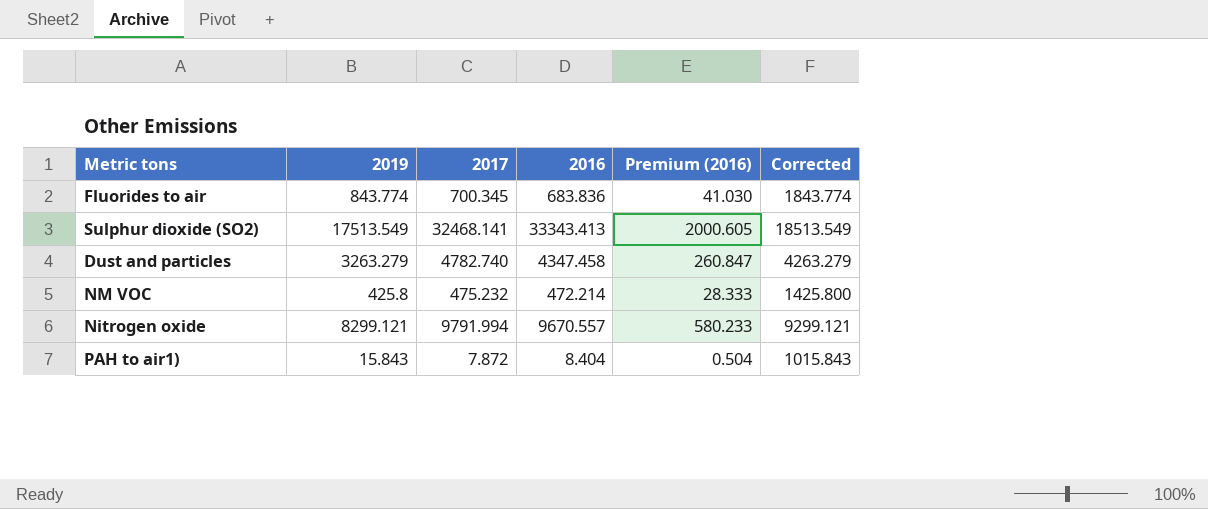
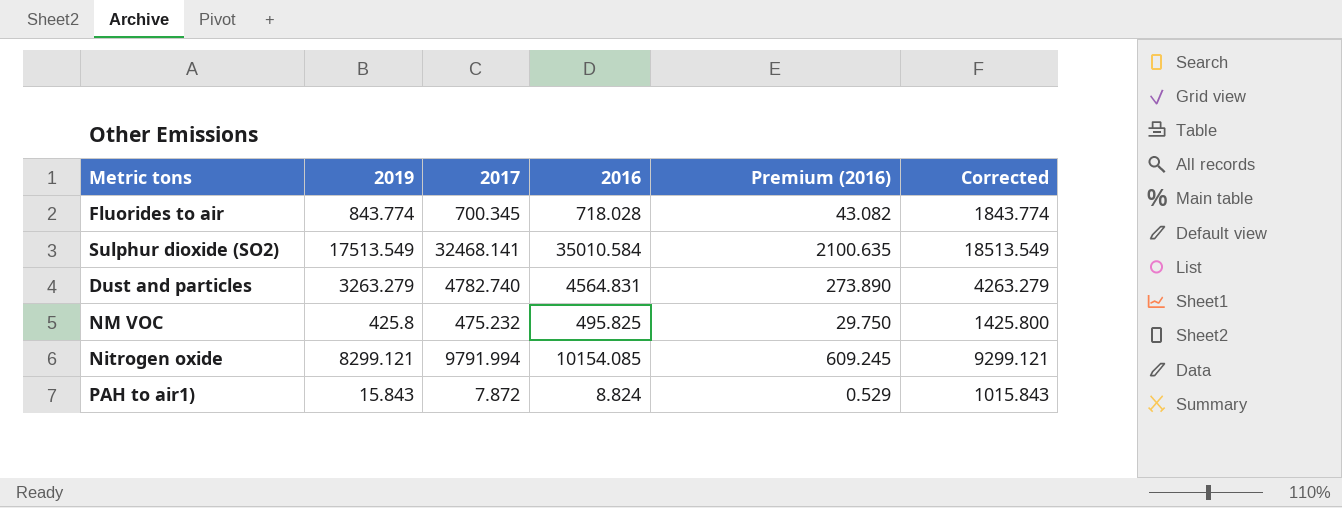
Fluorides to air | 2016: 683.836 -> 718.028
Fluorides to air | Premium (2016): 41.030 -> 43.082
Sulphur dioxide (SO2) | 2016: 33343.413 -> 35010.584
Sulphur dioxide (SO2) | Premium (2016): 2000.605 -> 2100.635
Dust and particles | 2016: 4347.458 -> 4564.831
Dust and particles | Premium (2016): 260.847 -> 273.890
NM VOC | 2016: 472.214 -> 495.825
NM VOC | Premium (2016): 28.333 -> 29.750
Nitrogen oxide | 2016: 9670.557 -> 10154.085
Nitrogen oxide | Premium (2016): 580.233 -> 609.245
PAH to air1) | 2016: 8.404 -> 8.824
PAH to air1) | Premium (2016): 0.504 -> 0.529

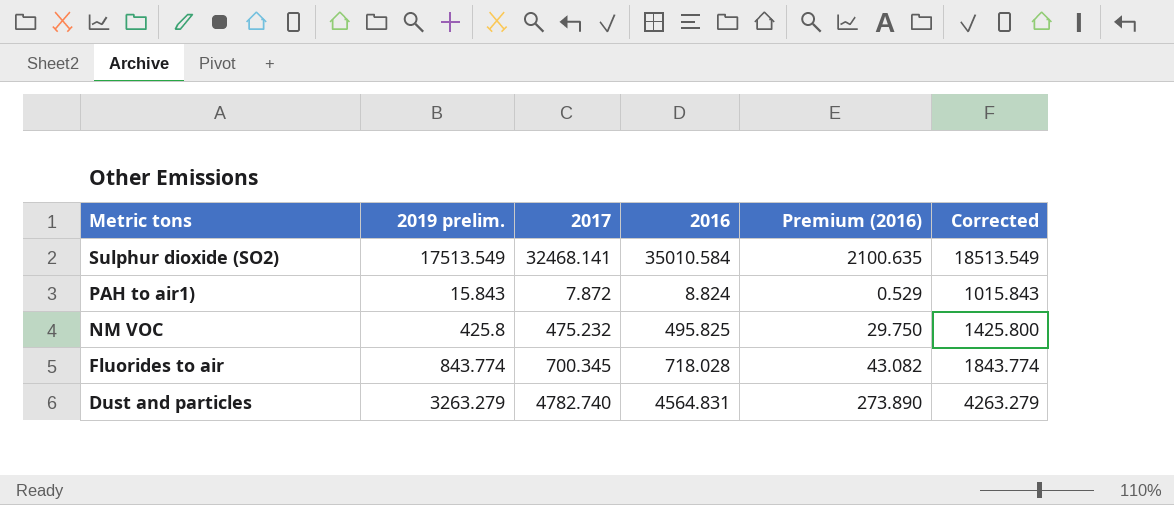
row order: none -> Metric tons descending
column name: 2019 -> 2019 prelim.
row Nitrogen oxide: 8299.121 | 9791.994 | 10154.085 | 609.245 | 9299.121 -> none

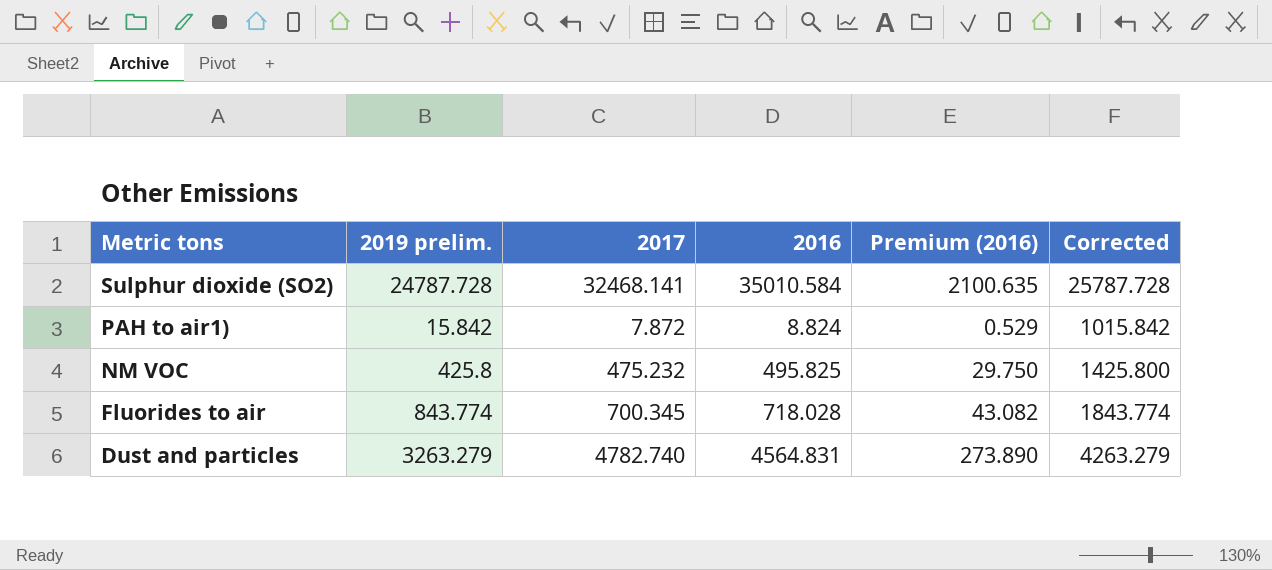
Sulphur dioxide (SO2) | 2019 prelim.: 17513.549 -> 24787.728
Sulphur dioxide (SO2) | Corrected: 18513.549 -> 25787.728
PAH to air1) | 2019 prelim.: 15.843 -> 15.842
PAH to air1) | Corrected: 1015.843 -> 1015.842

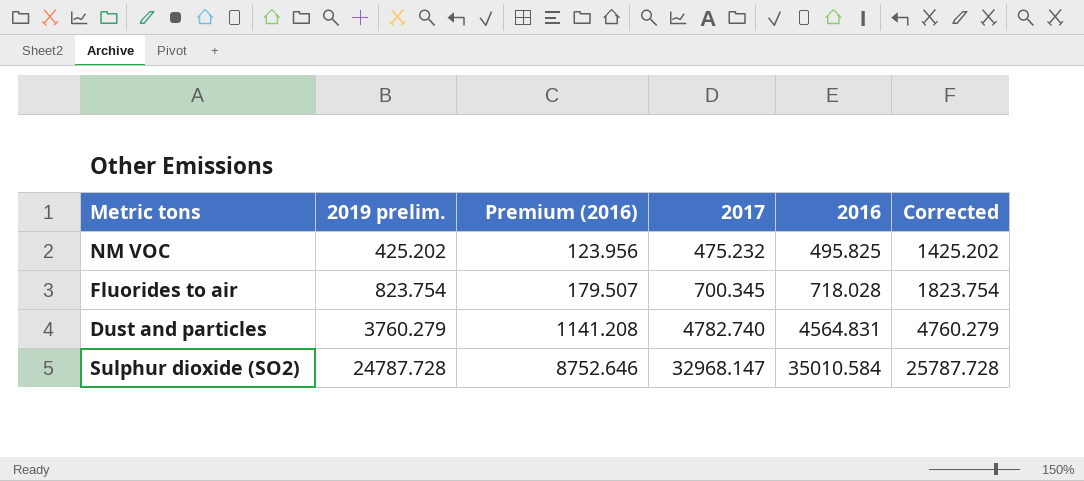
row order: Metric tons descending -> 2019 prelim. ascending
column Premium (2016) | formula: [2016] * 0.06 -> [2016] * 0.25
column Premium (2016) | position: 5 -> 3
row PAH to air1): 15.842 | 7.872 | 8.824 | 0.529 | 1015.842 -> none
NM VOC | 2019 prelim.: 425.8 -> 425.202
NM VOC | Corrected: 1425.800 -> 1425.202
Fluorides to air | 2019 prelim.: 843.774 -> 823.754
Fluorides to air | Corrected: 1843.774 -> 1823.754
Dust and particles | 2019 prelim.: 3263.279 -> 3760.279
Dust and particles | Corrected: 4263.279 -> 4760.279
Sulphur dioxide (SO2) | 2017: 32468.141 -> 32968.147

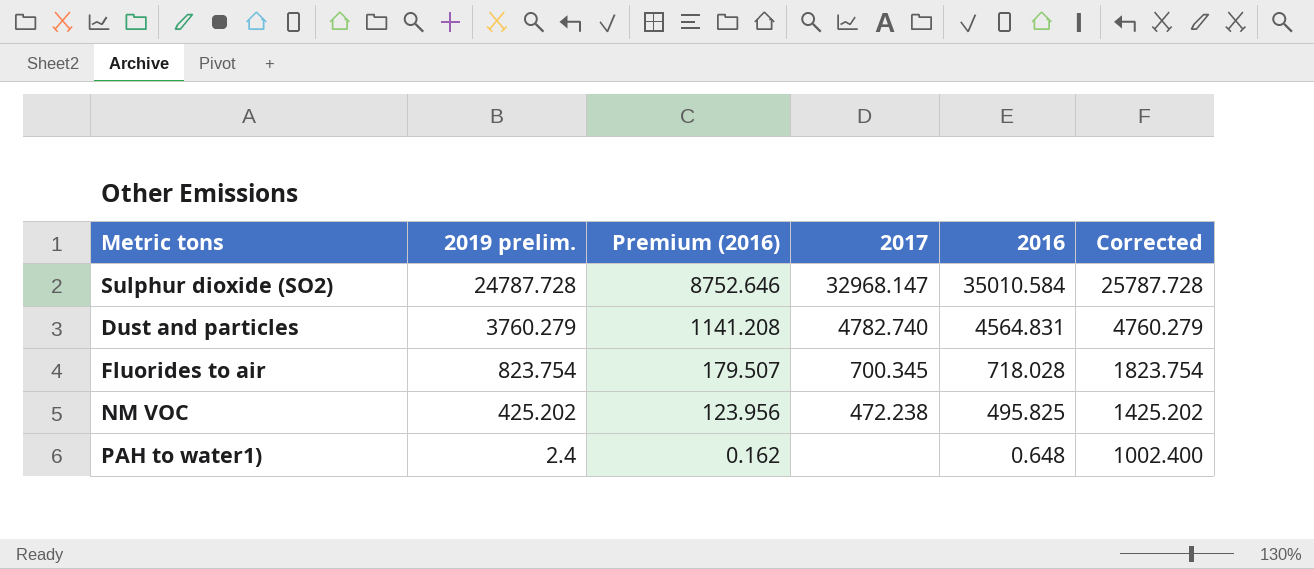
row order: 2019 prelim. ascending -> 2019 prelim. descending
NM VOC | 2017: 475.232 -> 472.238
row PAH to water1): none -> 2.4 | 0.162 | none | 0.648 | 1002.400

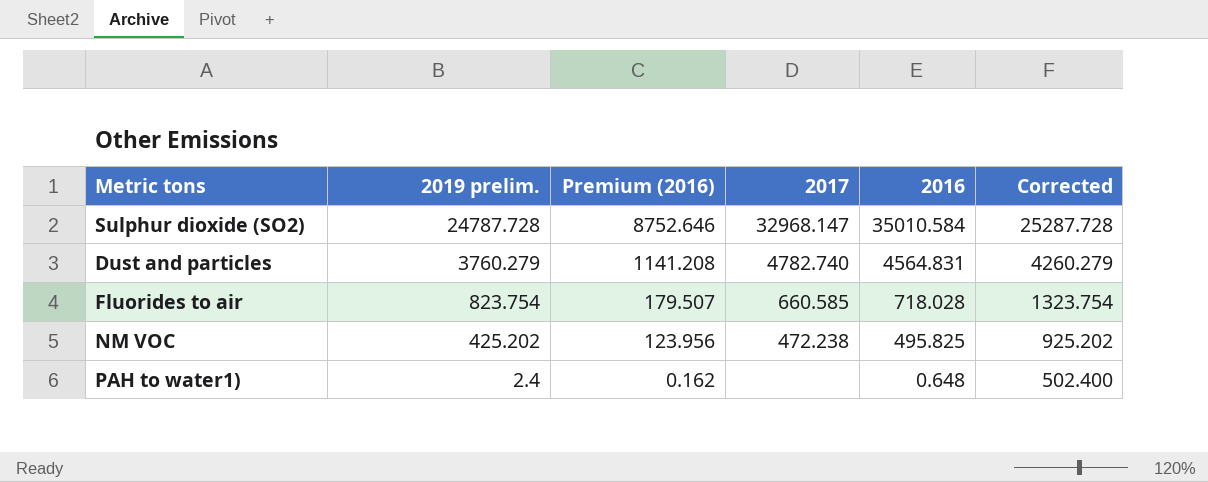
column Corrected | formula: [2019 prelim.] + 1000 -> [2019 prelim.] + 500
Fluorides to air | 2017: 700.345 -> 660.585

